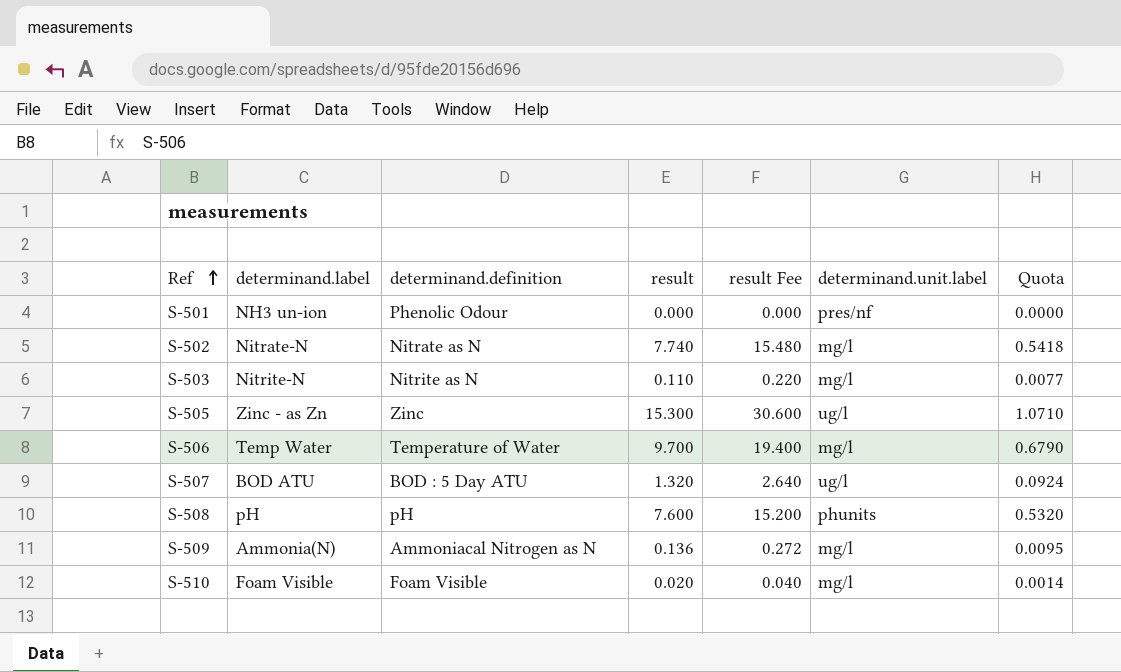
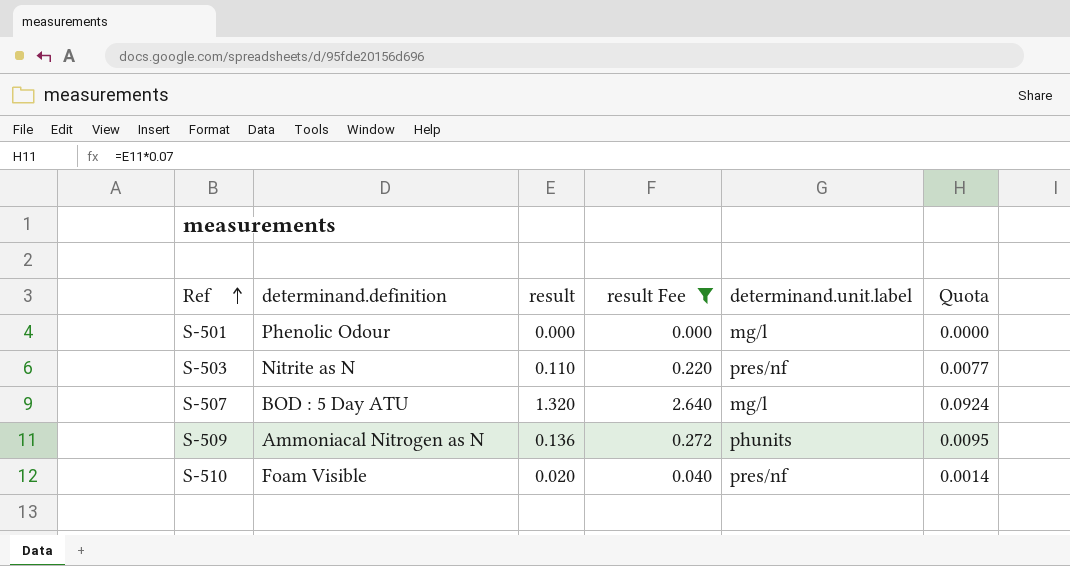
filter: none -> result Fee <= 2.640
column determinand.label | position: 2 -> none
S-501 | determinand.unit.label: pres/nf -> mg/l
S-503 | determinand.unit.label: mg/l -> pres/nf
S-507 | determinand.unit.label: ug/l -> mg/l
S-509 | determinand.unit.label: mg/l -> phunits
S-510 | determinand.unit.label: mg/l -> pres/nf

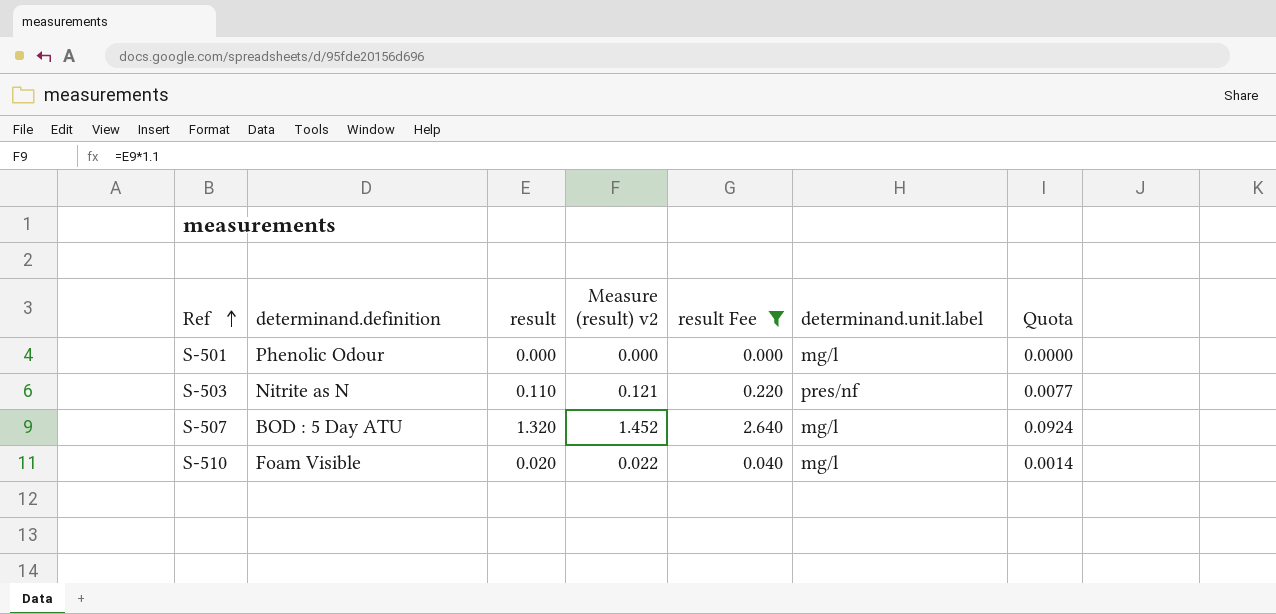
column Measure (result) v2 | formula: none -> [result] * 1.1
row S-509: Ammoniacal Nitrogen as N | 0.136 | 0.272 | phunits | 0.0095 -> none
S-510 | determinand.unit.label: pres/nf -> mg/l

